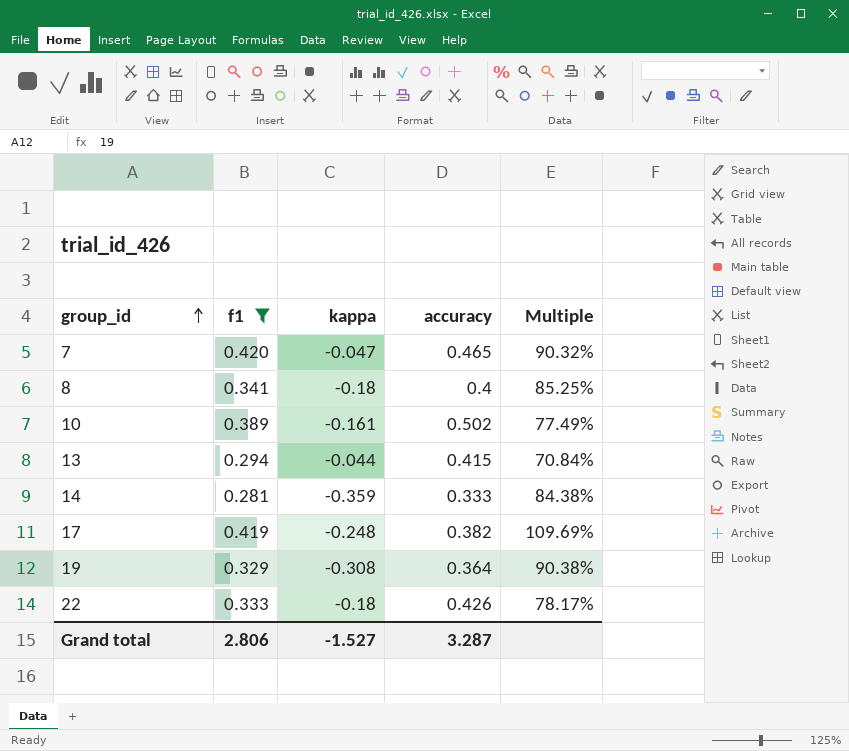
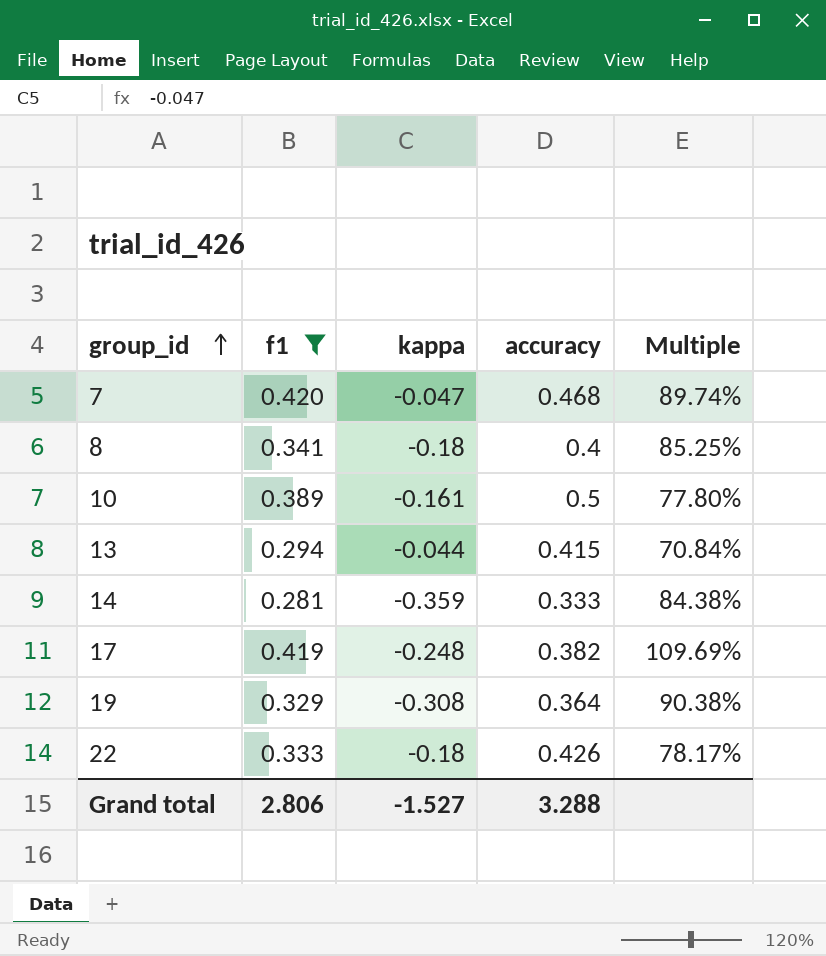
7 | accuracy: 0.465 -> 0.468
7 | Multiple: 90.32% -> 89.74%
10 | accuracy: 0.502 -> 0.5
10 | Multiple: 77.49% -> 77.80%
Grand total | accuracy: 3.287 -> 3.288

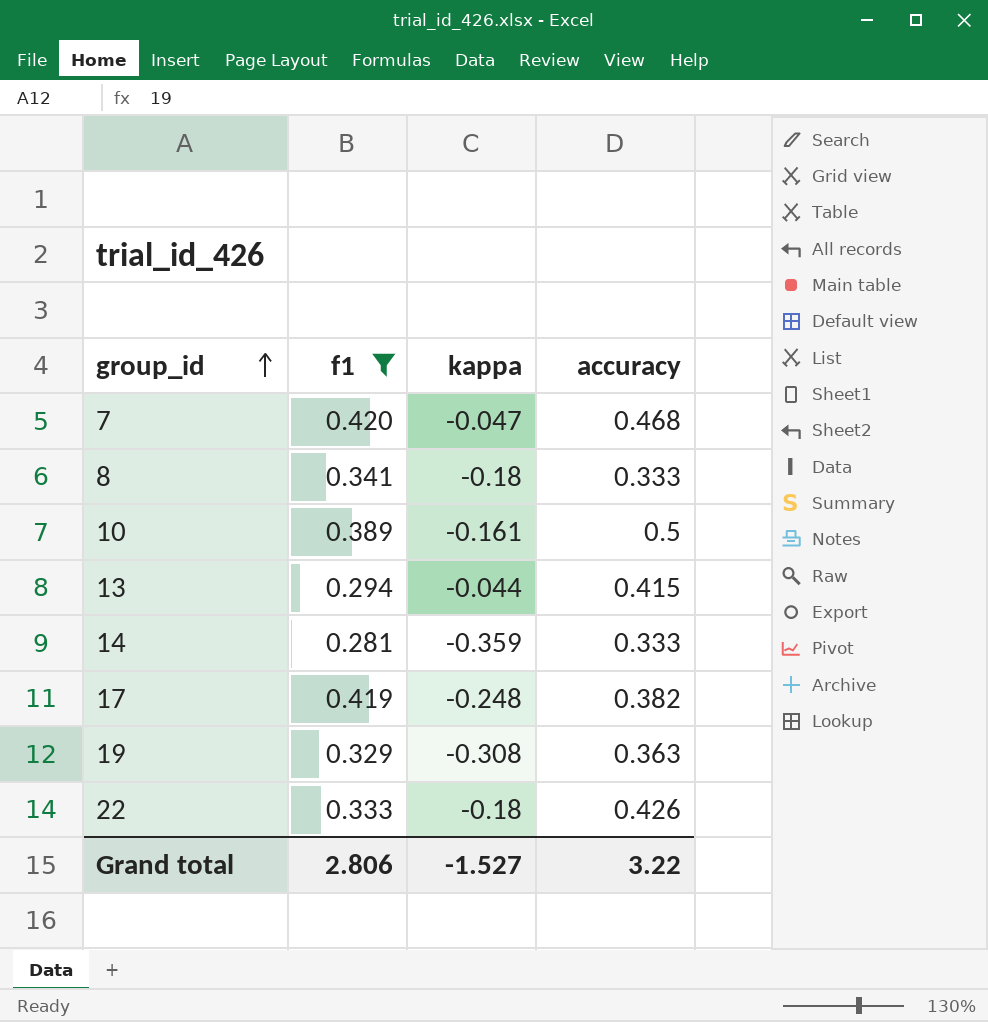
column Multiple | formula: [f1] / [accuracy] -> none
8 | accuracy: 0.4 -> 0.333
19 | accuracy: 0.364 -> 0.363
Grand total | accuracy: 3.288 -> 3.22

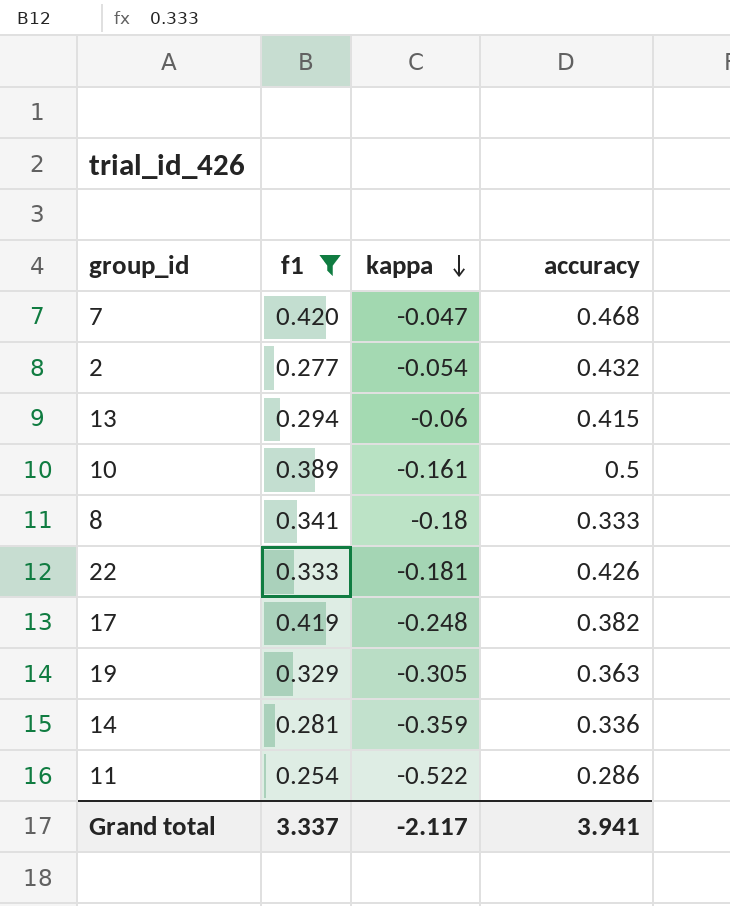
row order: group_id ascending -> kappa descending
row 2: none -> 0.277 | -0.054 | 0.432
13 | kappa: -0.044 -> -0.06
22 | kappa: -0.18 -> -0.181
19 | kappa: -0.308 -> -0.305
14 | accuracy: 0.333 -> 0.336
row 11: none -> 0.254 | -0.522 | 0.286
Grand total | f1: 2.806 -> 3.337
Grand total | kappa: -1.527 -> -2.117
Grand total | accuracy: 3.22 -> 3.941

